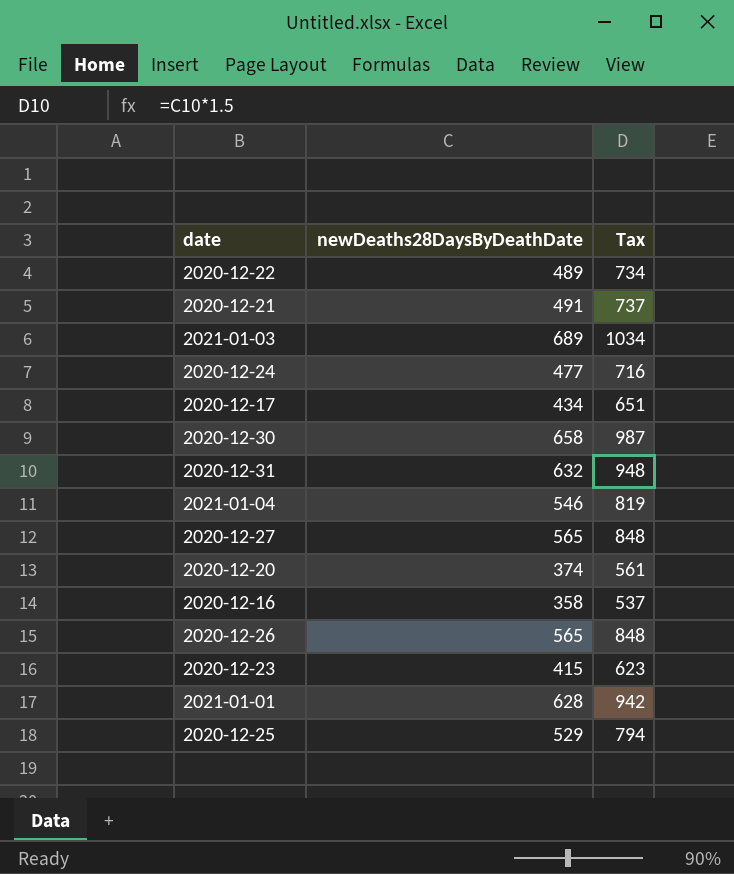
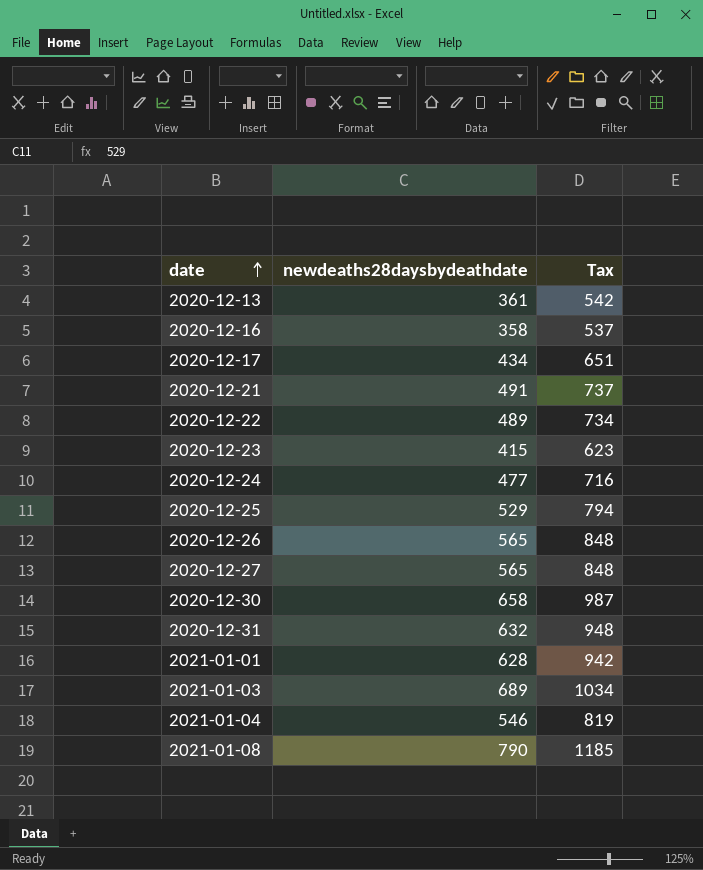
row order: none -> date ascending
column name: newDeaths28DaysByDeathDate -> newdeaths28daysbydeathdate
row 2020-12-20: 374 | 561 -> none
row 2020-12-13: none -> 361 | 542
row 2021-01-08: none -> 790 | 1185

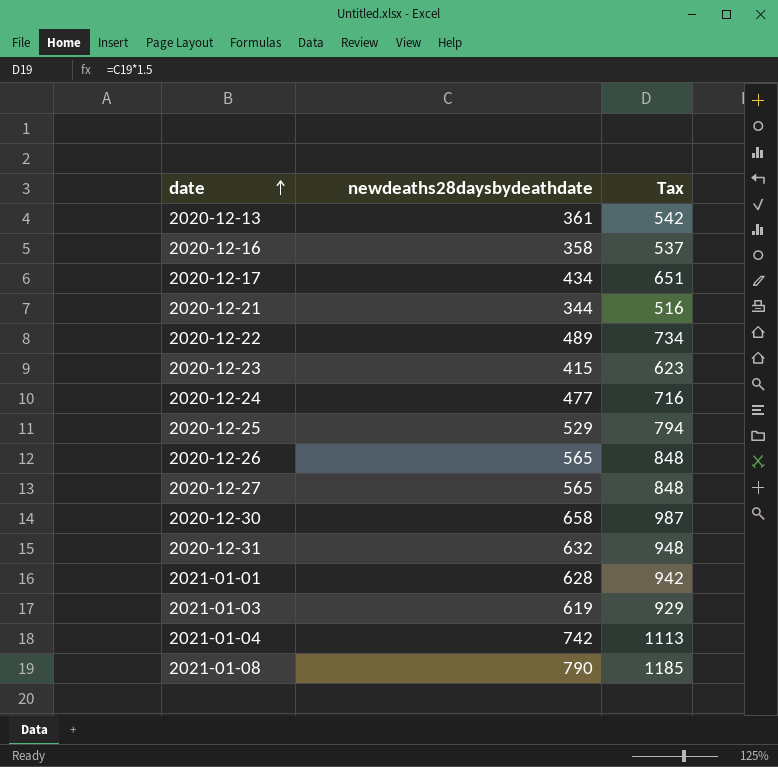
2020-12-21 | newdeaths28daysbydeathdate: 491 -> 344
2020-12-21 | Tax: 737 -> 516
2021-01-03 | newdeaths28daysbydeathdate: 689 -> 619
2021-01-03 | Tax: 1034 -> 929
2021-01-04 | newdeaths28daysbydeathdate: 546 -> 742
2021-01-04 | Tax: 819 -> 1113

